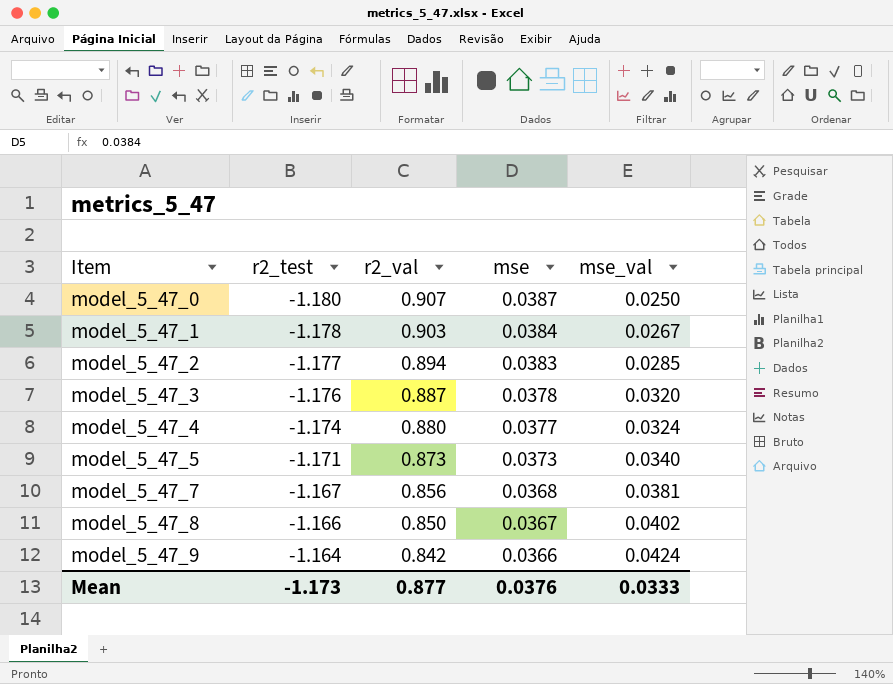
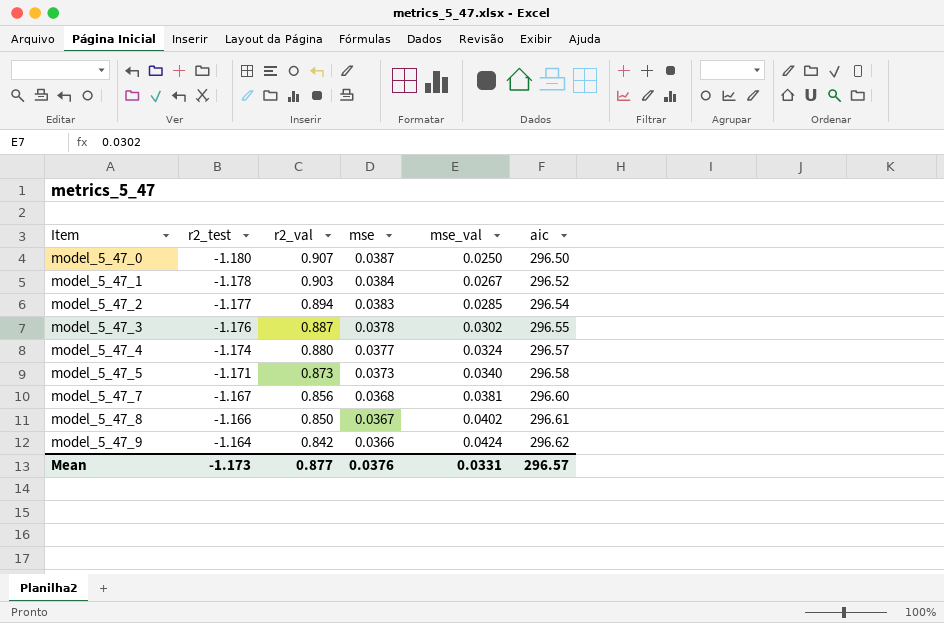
column aic | position: none -> 6
model_5_47_3 | mse_val: 0.0320 -> 0.0302
Mean | mse_val: 0.0333 -> 0.0331

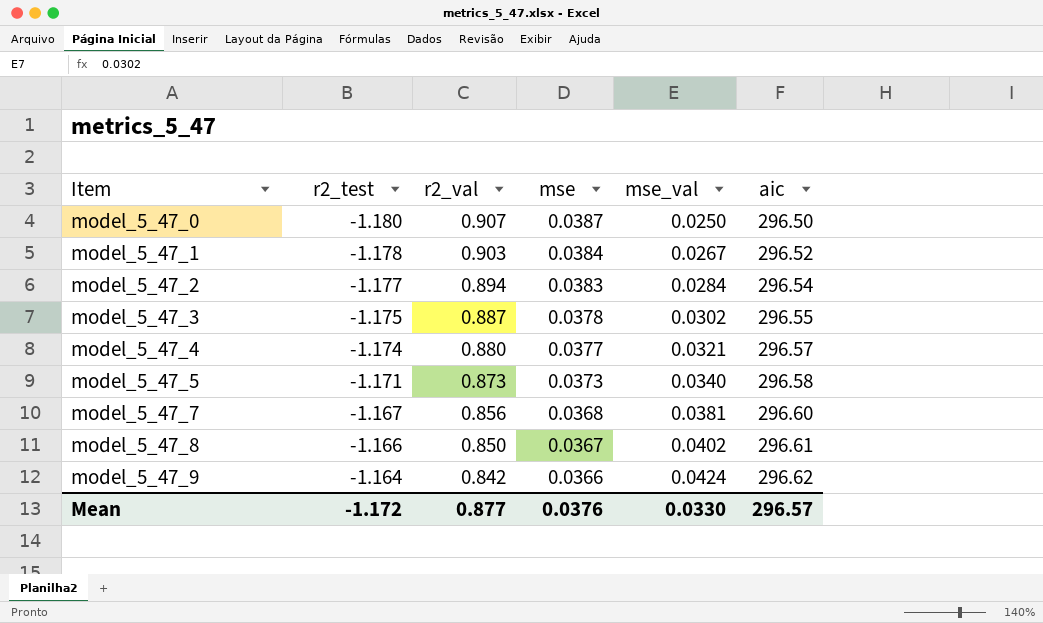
model_5_47_2 | mse_val: 0.0285 -> 0.0284
model_5_47_3 | r2_test: -1.176 -> -1.175
model_5_47_4 | mse_val: 0.0324 -> 0.0321
Mean | r2_test: -1.173 -> -1.172
Mean | mse_val: 0.0331 -> 0.0330

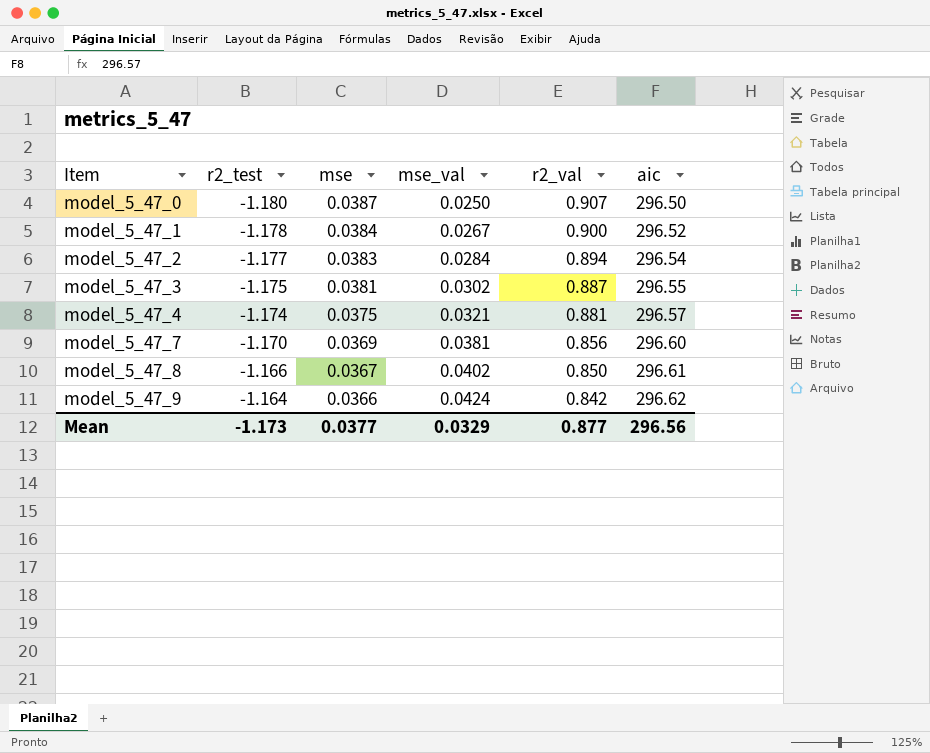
column r2_val | position: 3 -> 5
row model_5_47_5: -1.171 | 0.873 | 0.0373 | 0.0340 | 296.58 -> none
model_5_47_1 | r2_val: 0.903 -> 0.900
model_5_47_3 | mse: 0.0378 -> 0.0381
model_5_47_4 | mse: 0.0377 -> 0.0375
model_5_47_4 | r2_val: 0.880 -> 0.881
model_5_47_7 | r2_test: -1.167 -> -1.170
model_5_47_7 | mse: 0.0368 -> 0.0369
Mean | r2_test: -1.172 -> -1.173
Mean | mse: 0.0376 -> 0.0377
Mean | mse_val: 0.0330 -> 0.0329
Mean | aic: 296.57 -> 296.56

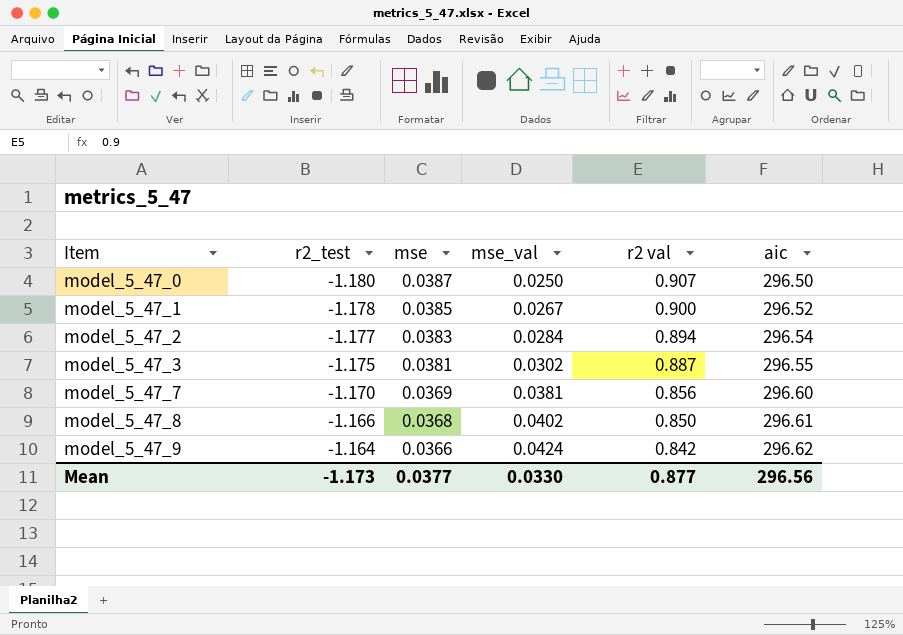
column name: r2_val -> r2 val
row model_5_47_4: -1.174 | 0.0375 | 0.0321 | 0.881 | 296.57 -> none
model_5_47_1 | mse: 0.0384 -> 0.0385
model_5_47_8 | mse: 0.0367 -> 0.0368
Mean | mse_val: 0.0329 -> 0.0330

